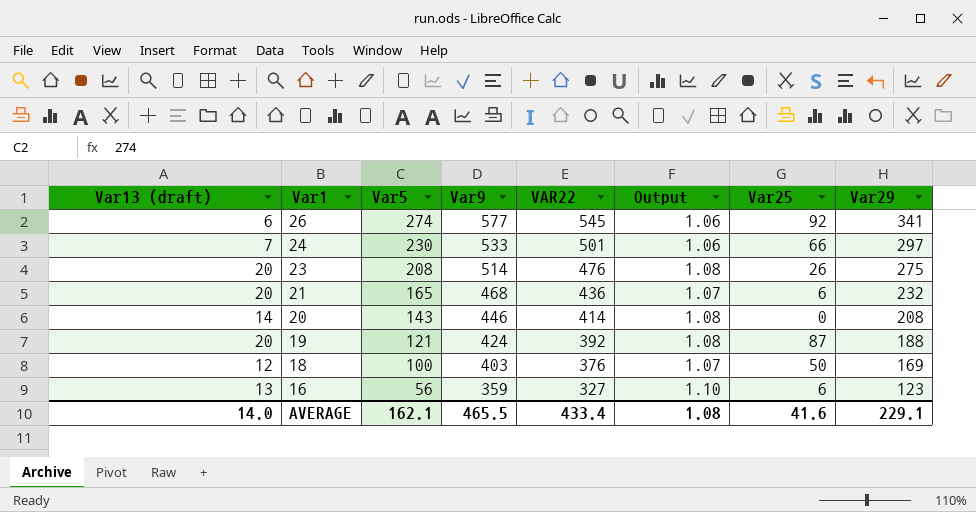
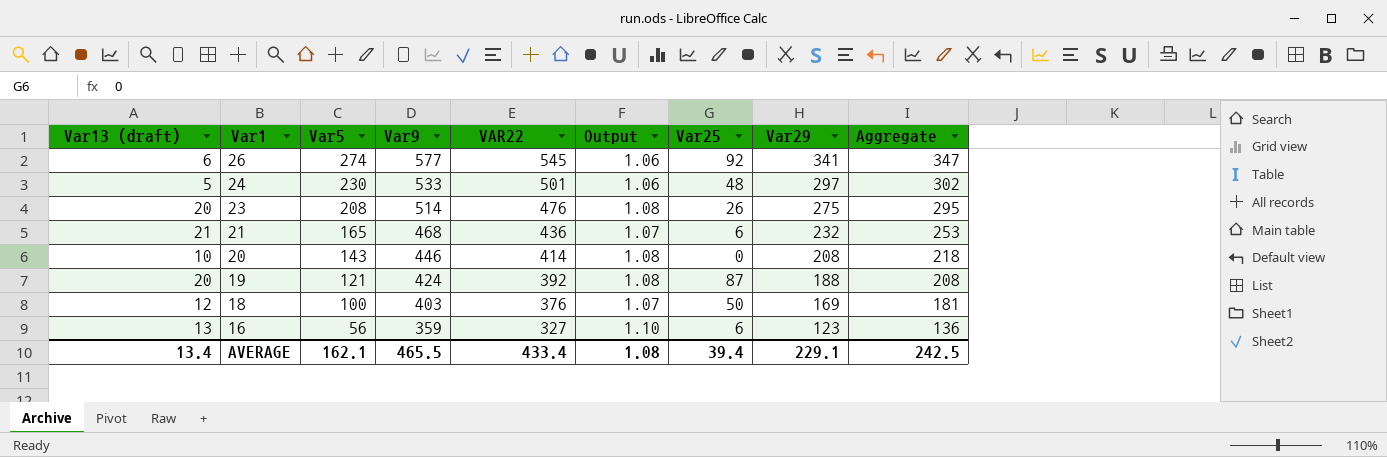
column Aggregate | formula: none -> [Var13 (draft)] + [Var29]
24 | Var13 (draft): 7 -> 5
24 | Var25: 66 -> 48
21 | Var13 (draft): 20 -> 21
20 | Var13 (draft): 14 -> 10
AVERAGE | Var13 (draft): 14.0 -> 13.4
AVERAGE | Var25: 41.6 -> 39.4

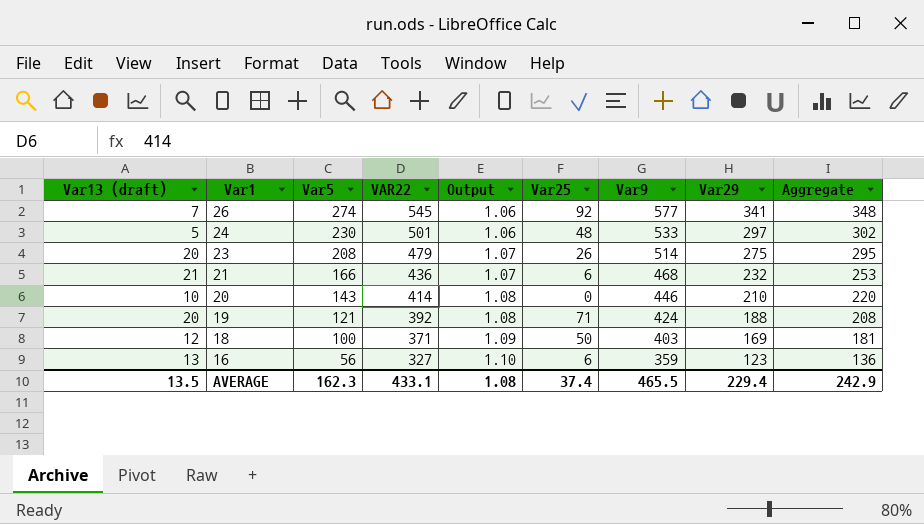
column Var9 | position: 4 -> 7
26 | Var13 (draft): 6 -> 7
26 | Aggregate: 347 -> 348
23 | VAR22: 476 -> 479
23 | Output: 1.08 -> 1.07
21 | Var5: 165 -> 166
20 | Var29: 208 -> 210
20 | Aggregate: 218 -> 220
19 | Var25: 87 -> 71
18 | VAR22: 376 -> 371
18 | Output: 1.07 -> 1.09
AVERAGE | Var13 (draft): 13.4 -> 13.5
AVERAGE | Var5: 162.1 -> 162.3
AVERAGE | VAR22: 433.4 -> 433.1
AVERAGE | Var25: 39.4 -> 37.4
AVERAGE | Var29: 229.1 -> 229.4
AVERAGE | Aggregate: 242.5 -> 242.9

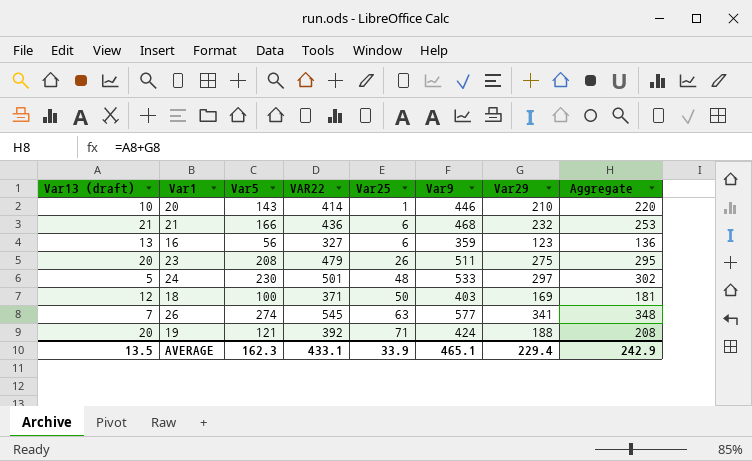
row order: Var1 descending -> Var25 ascending
column Output | formula: [Var9] / [VAR22] -> none
20 | Var25: 0 -> 1
23 | Var9: 514 -> 511
26 | Var25: 92 -> 63
AVERAGE | Var25: 37.4 -> 33.9
AVERAGE | Var9: 465.5 -> 465.1

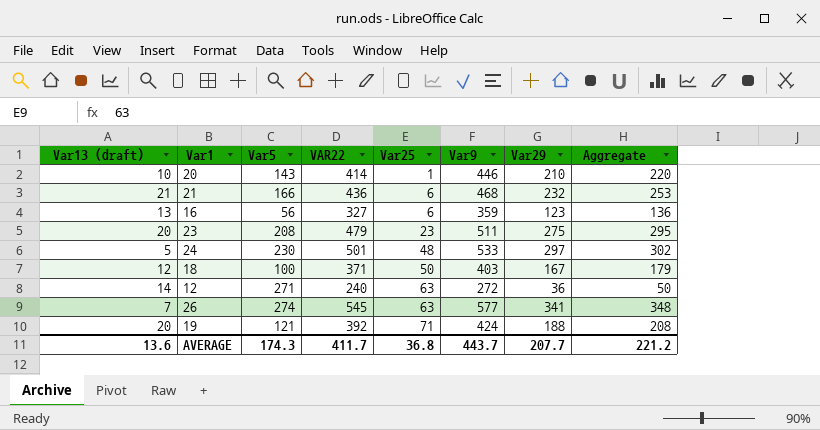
23 | Var25: 26 -> 23
18 | Var29: 169 -> 167
18 | Aggregate: 181 -> 179
row 12: none -> 14 | 271 | 240 | 63 | 272 | 36 | 50
AVERAGE | Var13 (draft): 13.5 -> 13.6
AVERAGE | Var5: 162.3 -> 174.3
AVERAGE | VAR22: 433.1 -> 411.7
AVERAGE | Var25: 33.9 -> 36.8
AVERAGE | Var9: 465.1 -> 443.7
AVERAGE | Var29: 229.4 -> 207.7
AVERAGE | Aggregate: 242.9 -> 221.2

